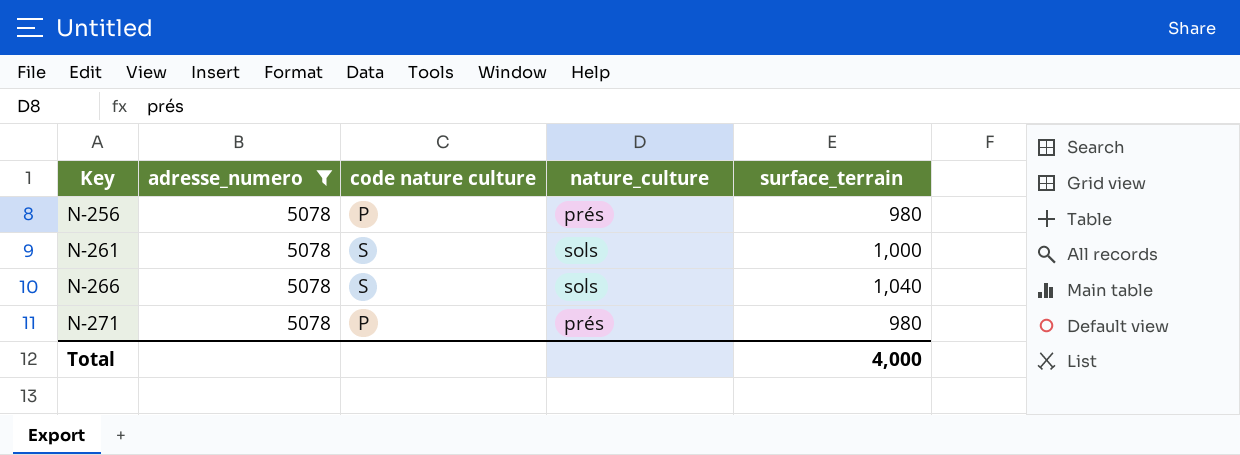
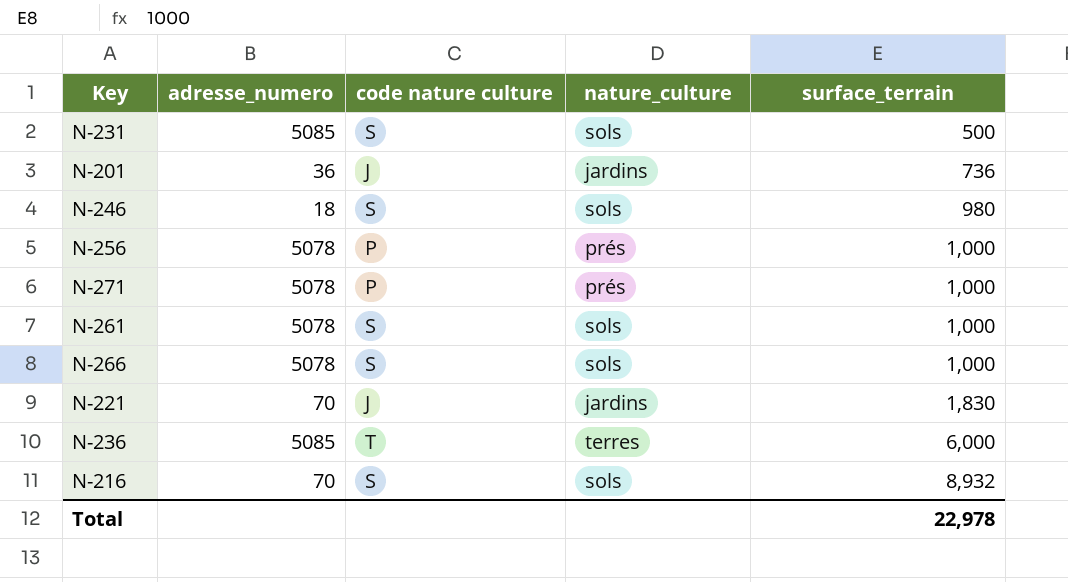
filter: adresse_numero = 5078 -> none
row order: Key ascending -> surface_terrain ascending
N-256 | surface_terrain: 980 -> 1,000
N-271 | surface_terrain: 980 -> 1,000
N-266 | surface_terrain: 1,040 -> 1,000
Total | surface_terrain: 4,000 -> 22,978

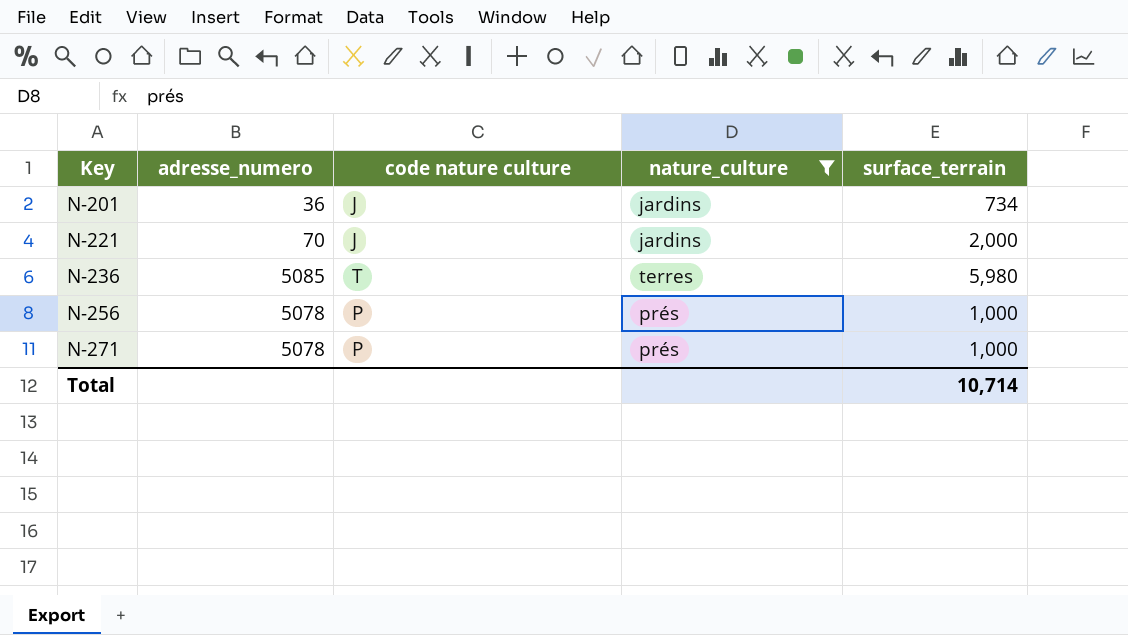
filter: none -> nature_culture != sols
row order: surface_terrain ascending -> Key ascending
N-201 | surface_terrain: 736 -> 734
N-221 | surface_terrain: 1,830 -> 2,000
N-236 | surface_terrain: 6,000 -> 5,980
Total | surface_terrain: 22,978 -> 10,714

